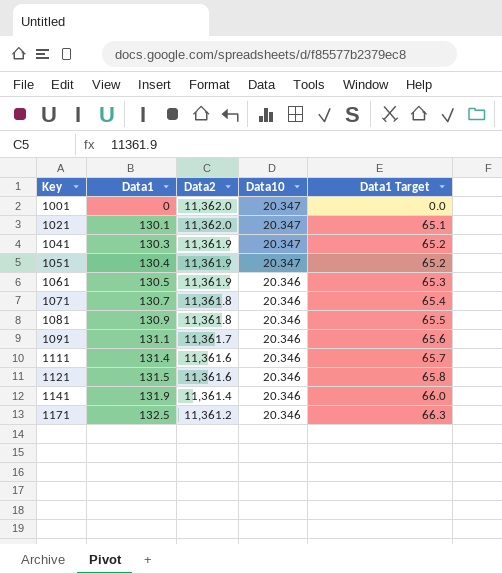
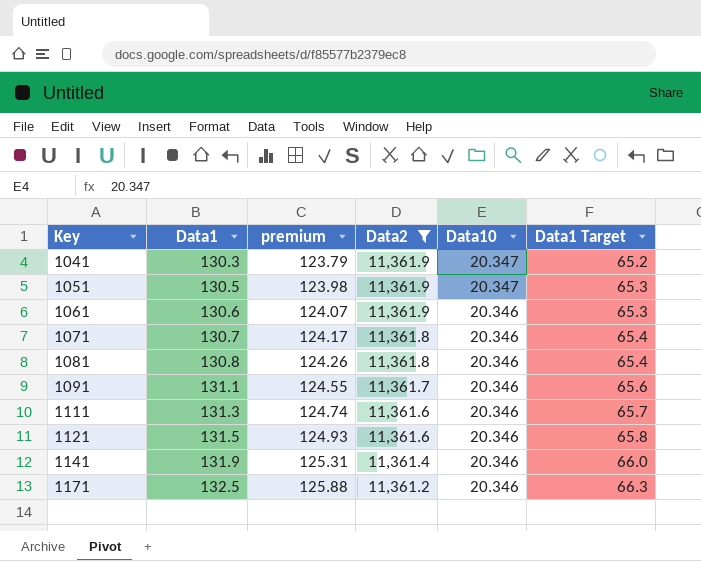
filter: none -> Data2 != 11,362.0
column premium | formula: none -> [Data1] * 0.95
1051 | Data1: 130.4 -> 130.5
1051 | Data1 Target: 65.2 -> 65.3
1061 | Data1: 130.5 -> 130.6
1081 | Data1: 130.9 -> 130.8
1081 | Data1 Target: 65.5 -> 65.4
1111 | Data1: 131.4 -> 131.3

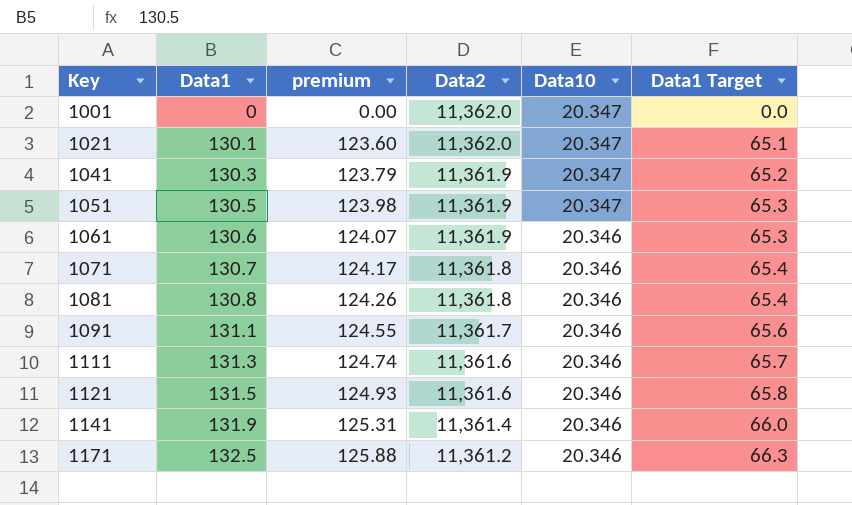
filter: Data2 != 11,362.0 -> none

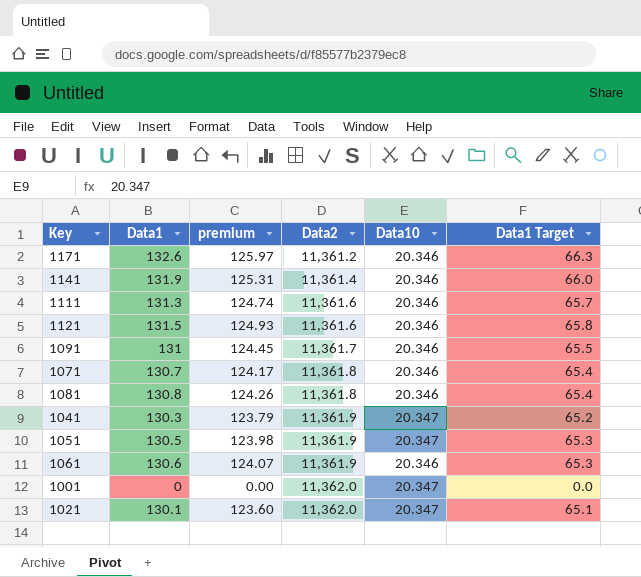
row order: Key ascending -> Data2 ascending
1171 | Data1: 132.5 -> 132.6
1171 | premium: 125.88 -> 125.97
1091 | Data1: 131.1 -> 131
1091 | premium: 124.55 -> 124.45
1091 | Data1 Target: 65.6 -> 65.5

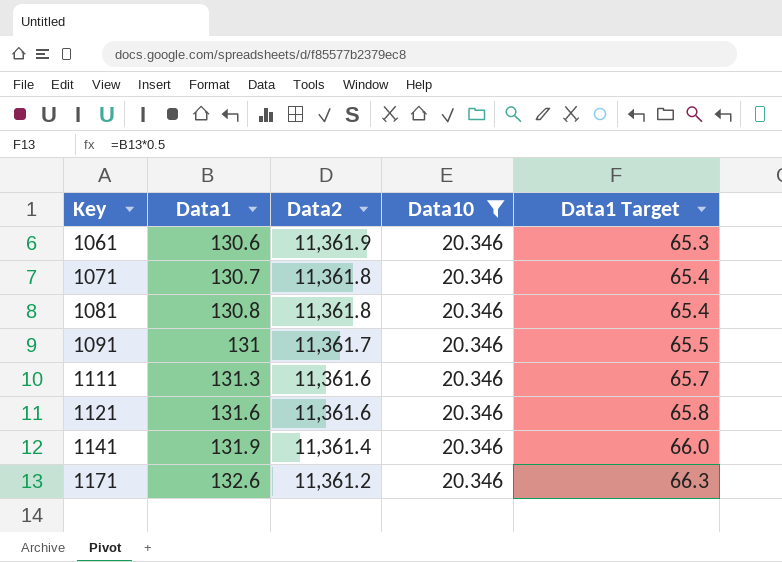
filter: none -> Data10 = 20.346
row order: Data2 ascending -> Key ascending
column premium | formula: [Data1] * 0.95 -> none
1121 | Data1: 131.5 -> 131.6

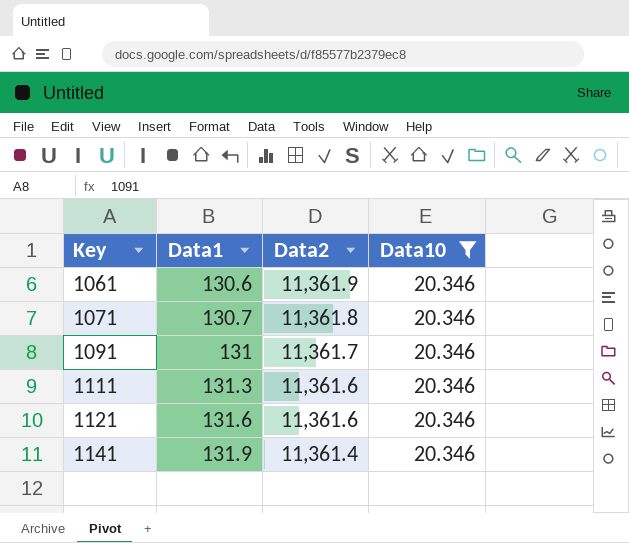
column Data1 Target | formula: [Data1] * 0.5 -> none
row 1081: 130.8 | 11,361.8 | 20.346 | 65.4 -> none
row 1171: 132.6 | 11,361.2 | 20.346 | 66.3 -> none

